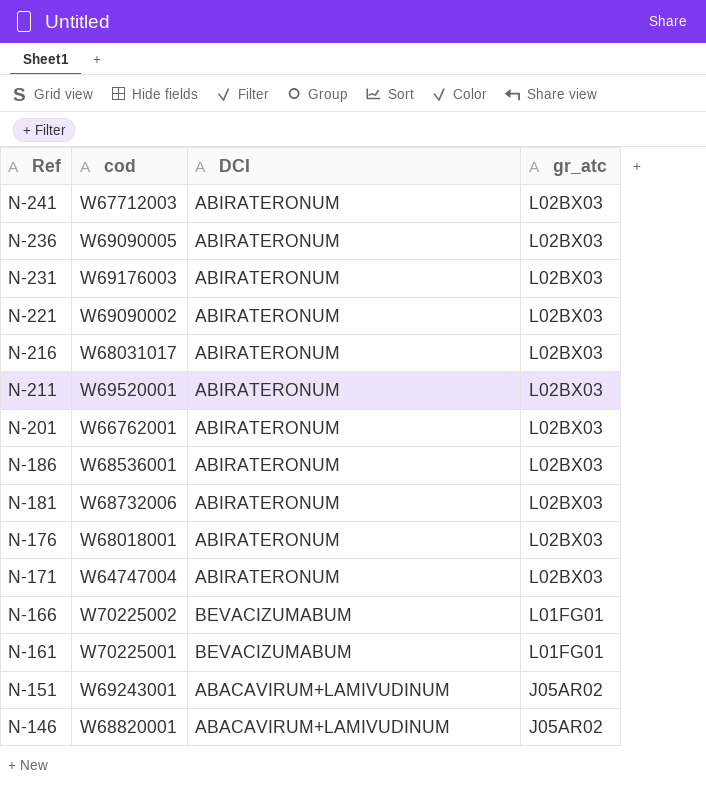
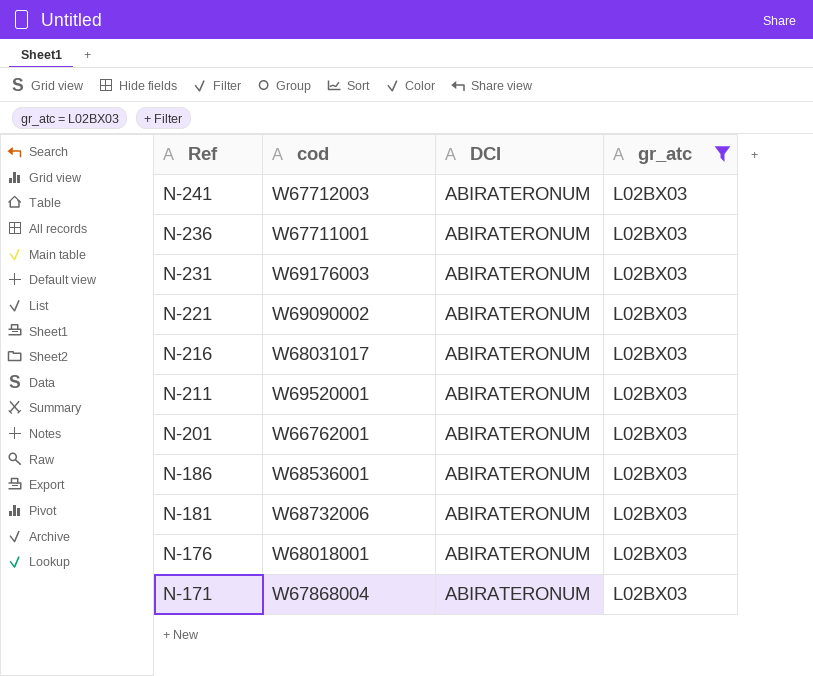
filter: none -> gr_atc = L02BX03
N-236 | cod: W69090005 -> W67711001
N-171 | cod: W64747004 -> W67868004

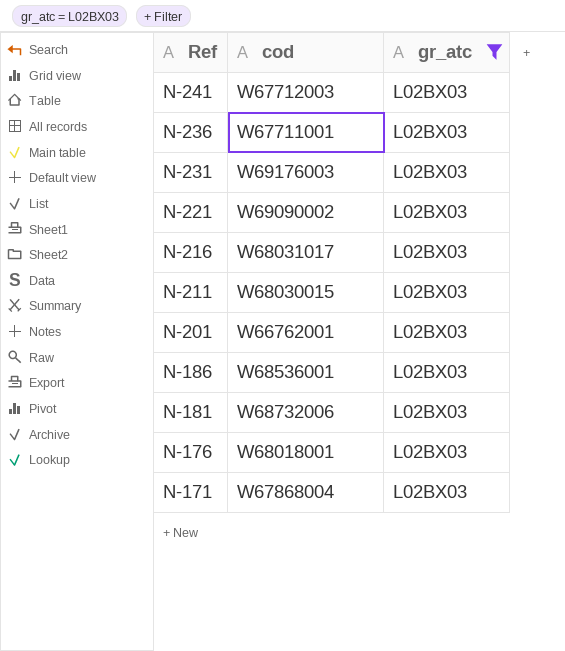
column DCI | position: 3 -> none
N-211 | cod: W69520001 -> W68030015

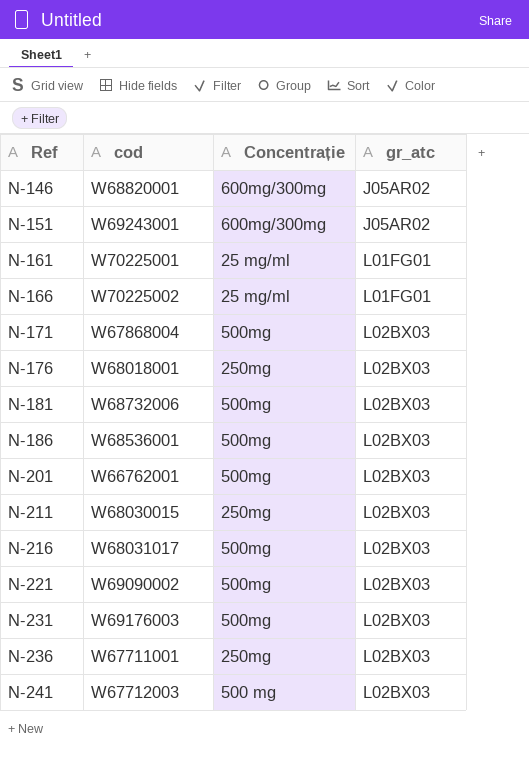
filter: gr_atc = L02BX03 -> none
row order: Ref descending -> Ref ascending
column Concentrație | position: none -> 3

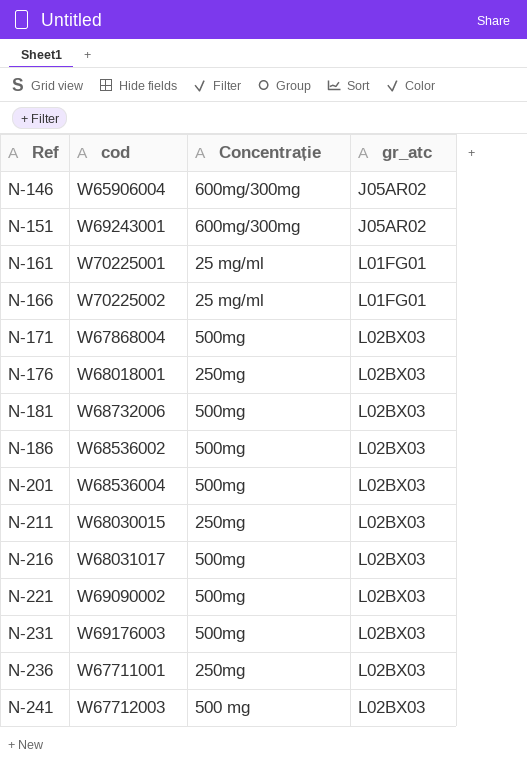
N-146 | cod: W68820001 -> W65906004
N-186 | cod: W68536001 -> W68536002
N-201 | cod: W66762001 -> W68536004

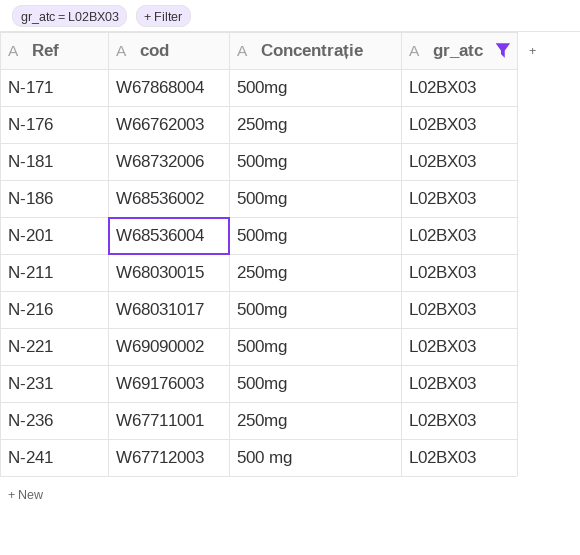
filter: none -> gr_atc = L02BX03
N-176 | cod: W68018001 -> W66762003

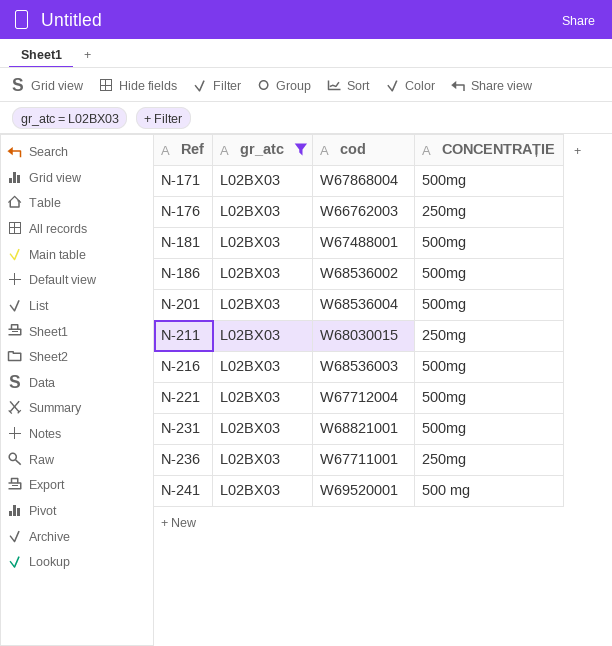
column gr_atc | position: 4 -> 2
column name: Concentrație -> CONCENTRAȚIE
N-181 | cod: W68732006 -> W67488001
N-216 | cod: W68031017 -> W68536003
N-221 | cod: W69090002 -> W67712004
N-231 | cod: W69176003 -> W68821001
N-241 | cod: W67712003 -> W69520001

